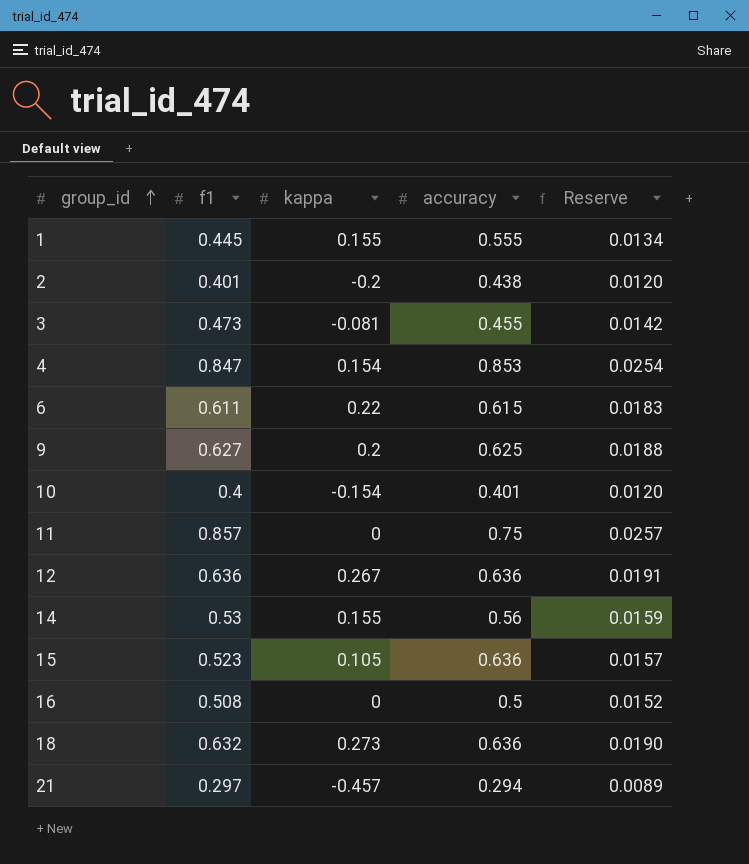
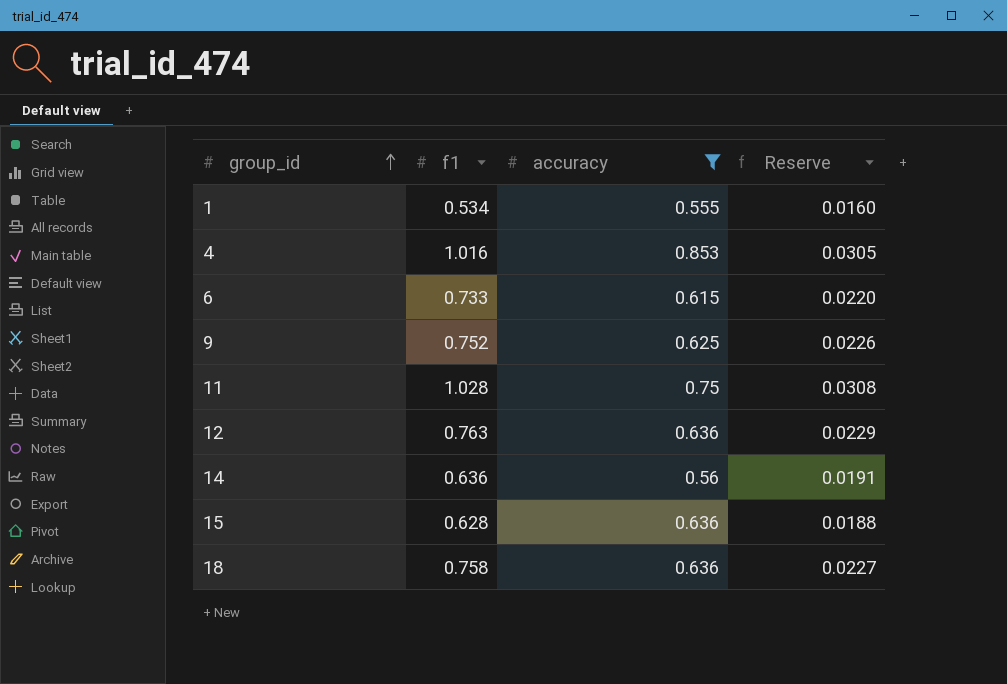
filter: none -> accuracy >= 0.555
column kappa | position: 3 -> none
1 | f1: 0.445 -> 0.534
1 | Reserve: 0.0134 -> 0.0160
4 | f1: 0.847 -> 1.016
4 | Reserve: 0.0254 -> 0.0305
6 | f1: 0.611 -> 0.733
6 | Reserve: 0.0183 -> 0.0220
9 | f1: 0.627 -> 0.752
9 | Reserve: 0.0188 -> 0.0226
11 | f1: 0.857 -> 1.028
11 | Reserve: 0.0257 -> 0.0308
12 | f1: 0.636 -> 0.763
12 | Reserve: 0.0191 -> 0.0229
14 | f1: 0.53 -> 0.636
14 | Reserve: 0.0159 -> 0.0191
15 | f1: 0.523 -> 0.628
15 | Reserve: 0.0157 -> 0.0188
18 | f1: 0.632 -> 0.758
18 | Reserve: 0.0190 -> 0.0227

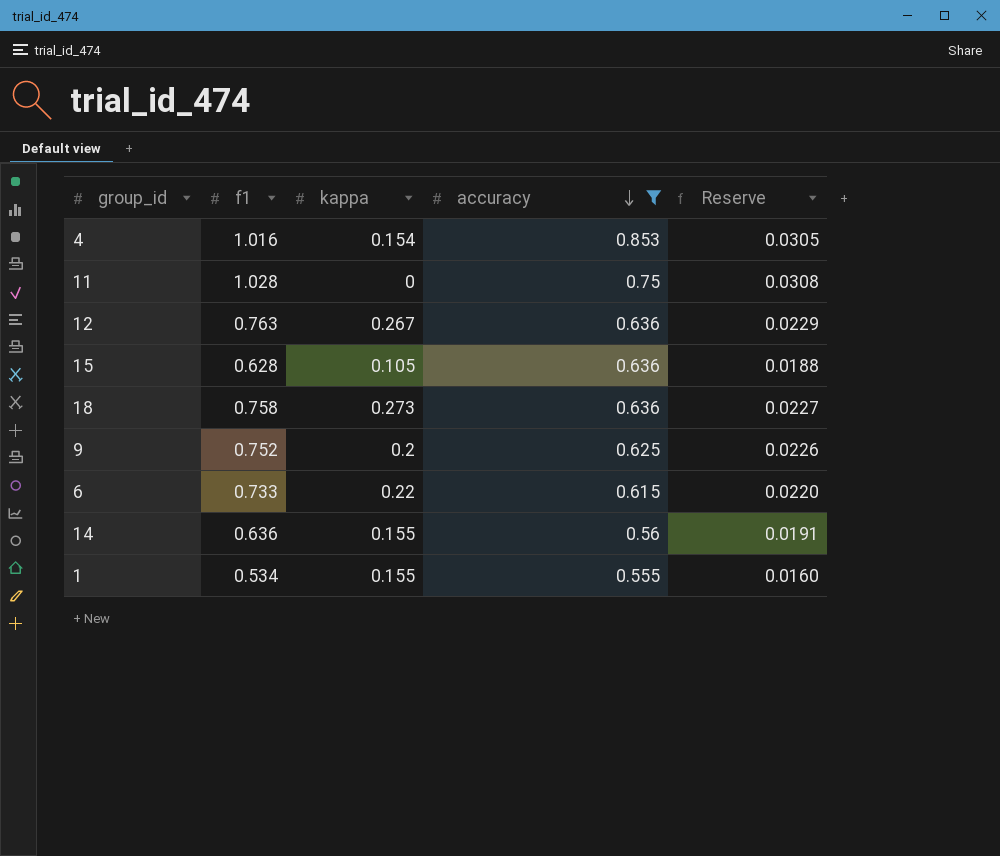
row order: group_id ascending -> accuracy descending
column kappa | position: none -> 3

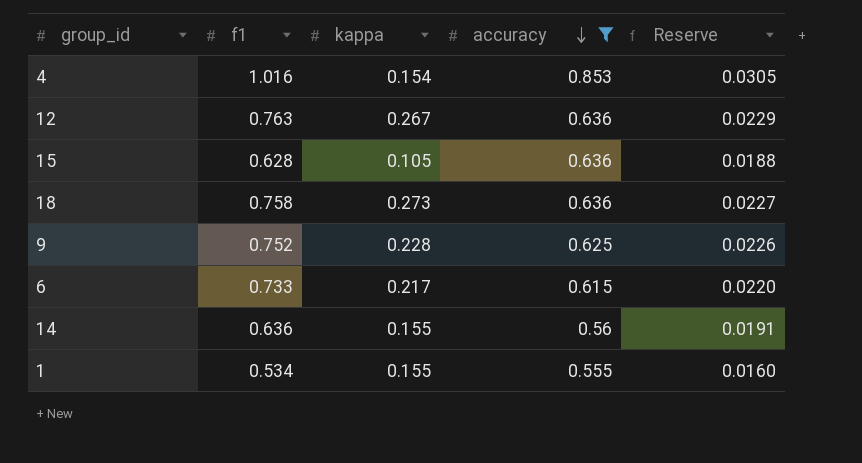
row 11: 1.028 | 0 | 0.75 | 0.0308 -> none
9 | kappa: 0.2 -> 0.228
6 | kappa: 0.22 -> 0.217

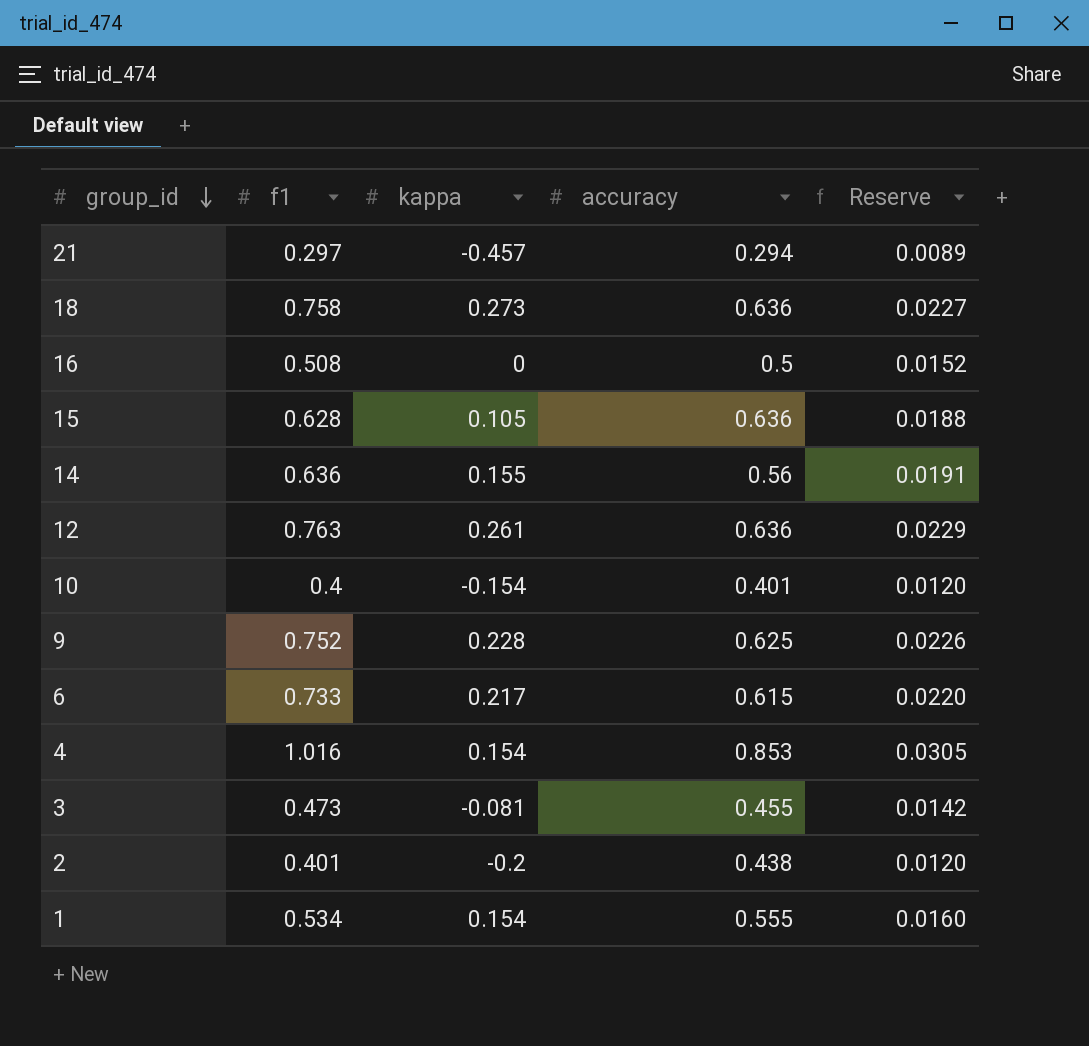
filter: accuracy >= 0.555 -> none
row order: accuracy descending -> group_id descending
12 | kappa: 0.267 -> 0.261
1 | kappa: 0.155 -> 0.154

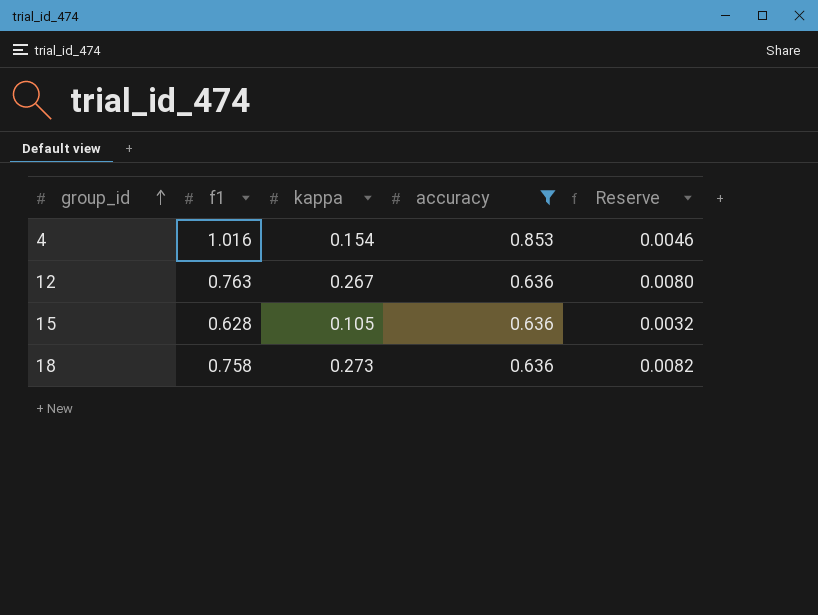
filter: none -> accuracy >= 0.636
row order: group_id descending -> group_id ascending
column Reserve | formula: [f1] * 0.03 -> [kappa] * 0.03
12 | kappa: 0.261 -> 0.267

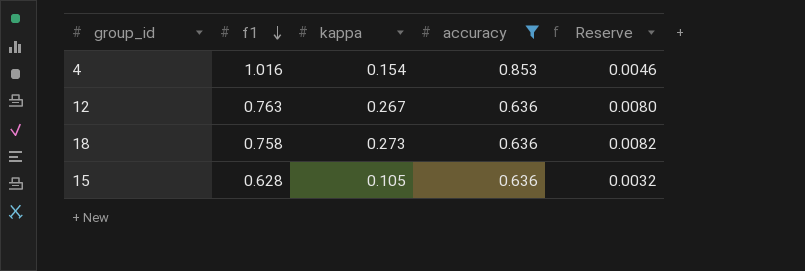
row order: group_id ascending -> f1 descending

